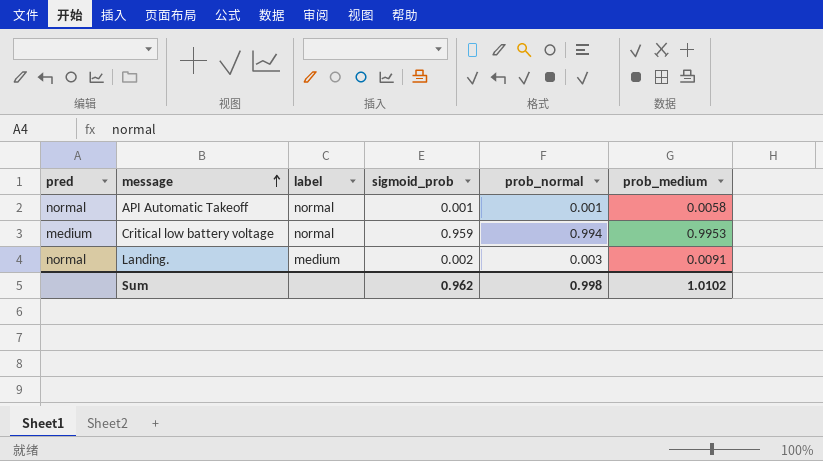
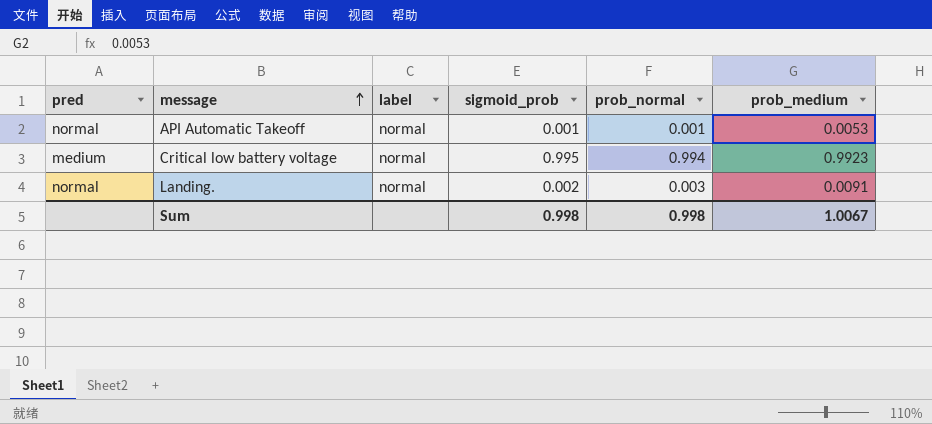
API Automatic Takeoff | prob_medium: 0.0058 -> 0.0053
Critical low battery voltage | sigmoid_prob: 0.959 -> 0.995
Critical low battery voltage | prob_medium: 0.9953 -> 0.9923
Landing. | label: medium -> normal
Sum | sigmoid_prob: 0.962 -> 0.998
Sum | prob_medium: 1.0102 -> 1.0067

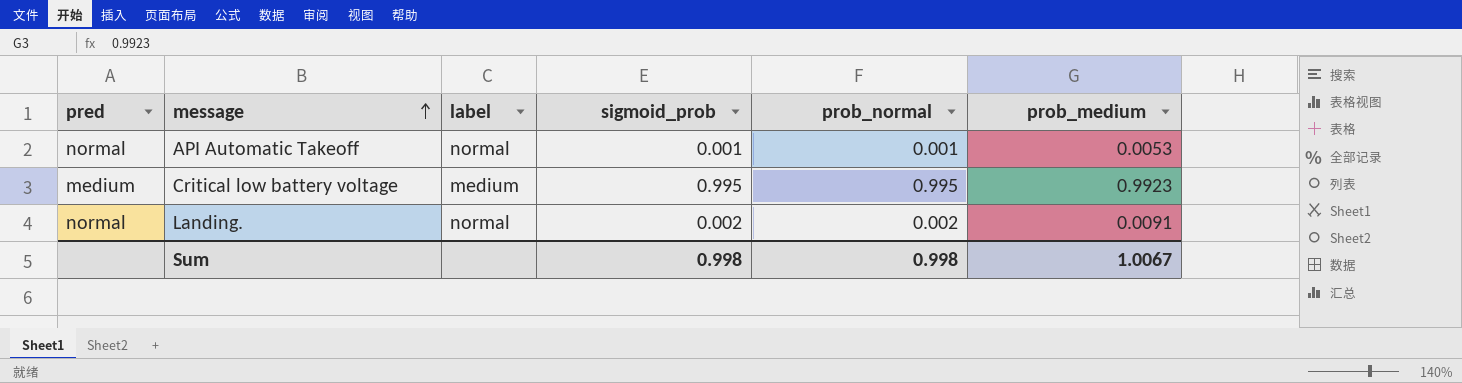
Critical low battery voltage | label: normal -> medium
Critical low battery voltage | prob_normal: 0.994 -> 0.995
Landing. | prob_normal: 0.003 -> 0.002

